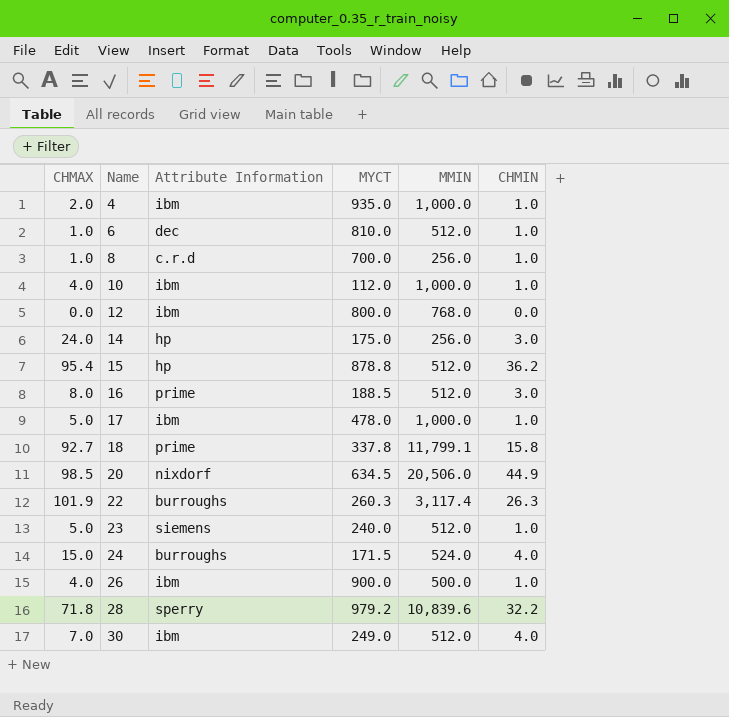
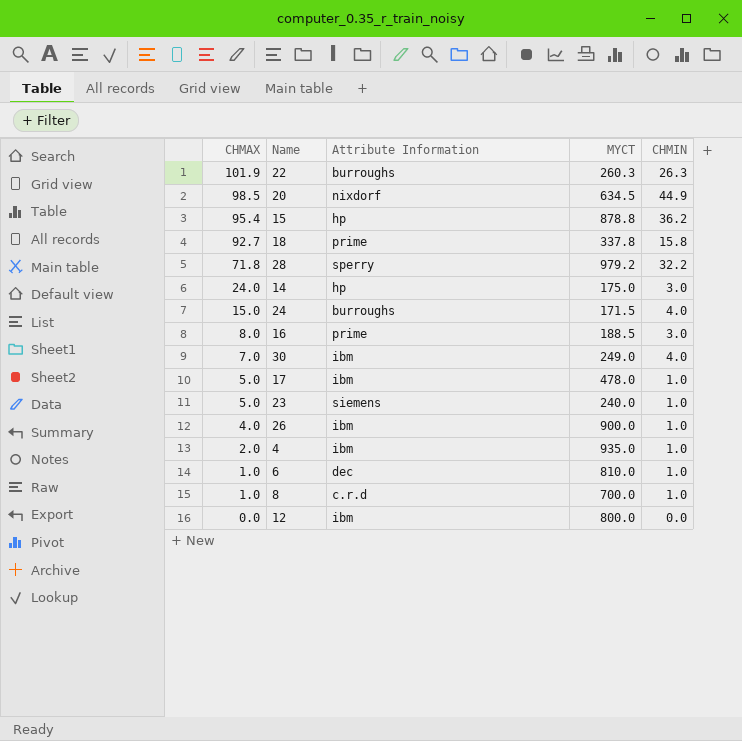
row order: Name ascending -> CHMAX descending
column MMIN | position: 5 -> none
row 10: 4.0 | ibm | 112.0 | 1,000.0 | 1.0 -> none

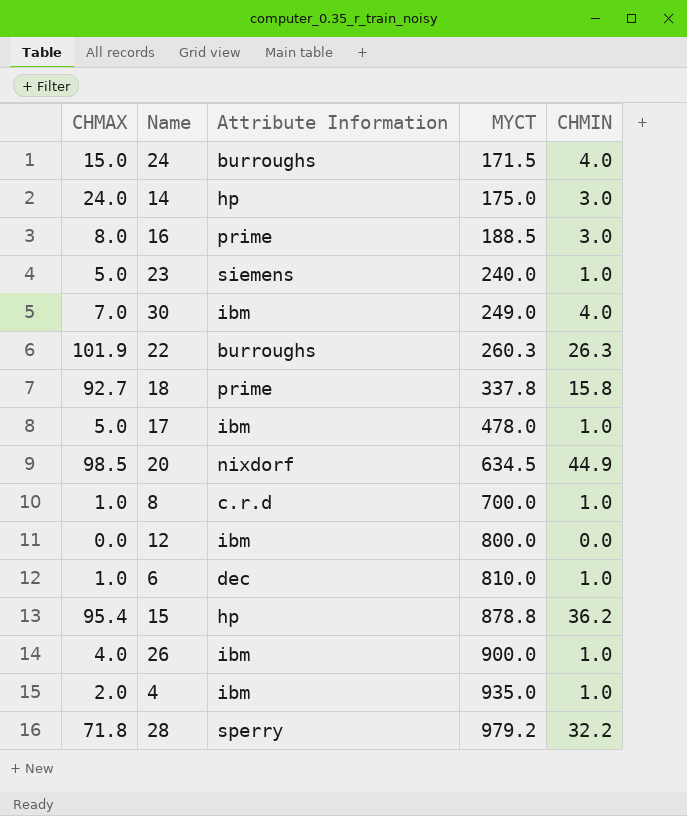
row order: CHMAX descending -> MYCT ascending

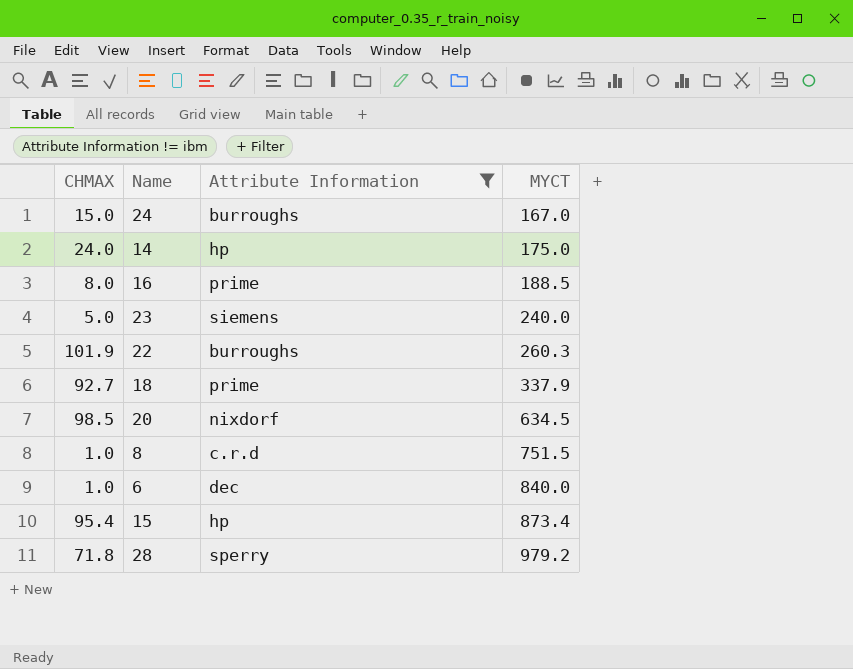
filter: none -> Attribute Information != ibm
column CHMIN | position: 5 -> none
24 | MYCT: 171.5 -> 167.0
18 | MYCT: 337.8 -> 337.9
8 | MYCT: 700.0 -> 751.5
6 | MYCT: 810.0 -> 840.0
15 | MYCT: 878.8 -> 873.4

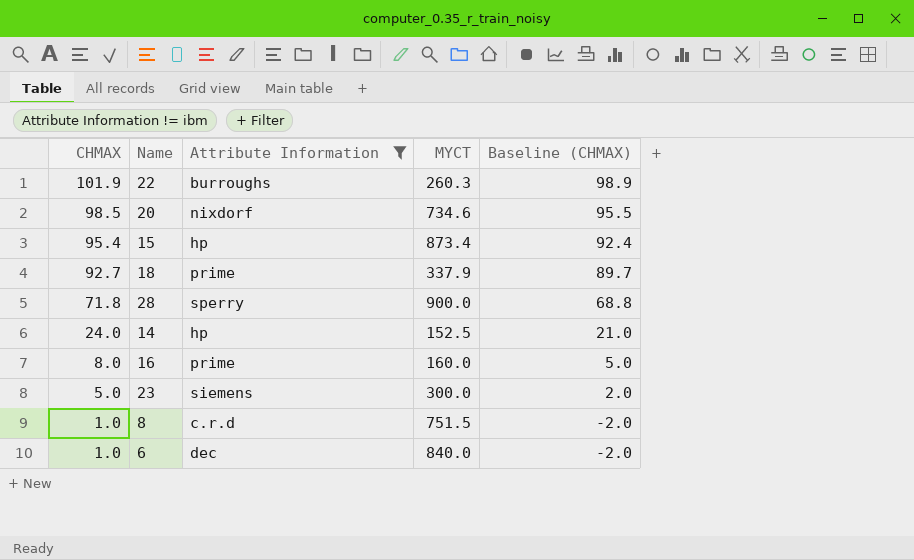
row order: MYCT ascending -> CHMAX descending
column Baseline (CHMAX) | formula: none -> [CHMAX] - 3
row 24: 15.0 | burroughs | 167.0 -> none
20 | MYCT: 634.5 -> 734.6
28 | MYCT: 979.2 -> 900.0
14 | MYCT: 175.0 -> 152.5
16 | MYCT: 188.5 -> 160.0
23 | MYCT: 240.0 -> 300.0

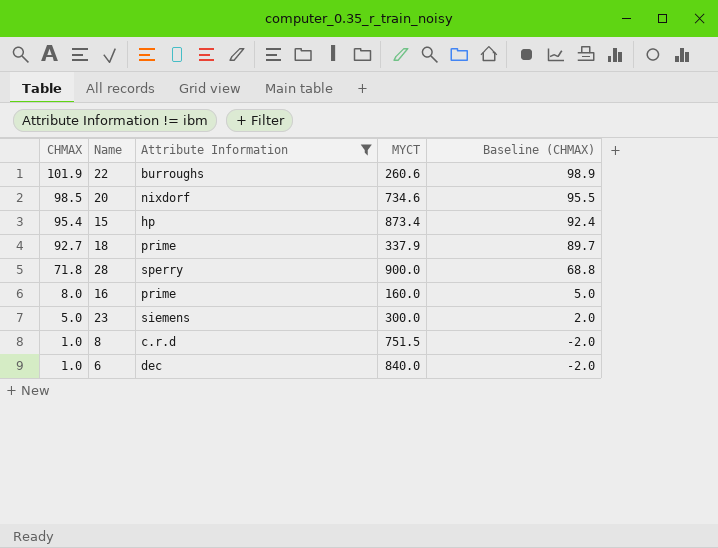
row 14: 24.0 | hp | 152.5 | 21.0 -> none
22 | MYCT: 260.3 -> 260.6

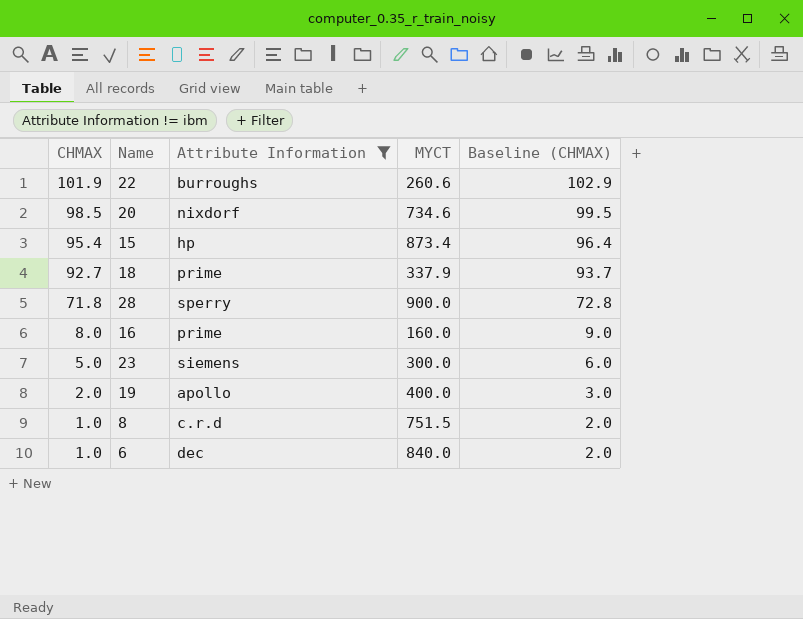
column Baseline (CHMAX) | formula: [CHMAX] - 3 -> [CHMAX] + 1
row 19: none -> 2.0 | apollo | 400.0 | 3.0

